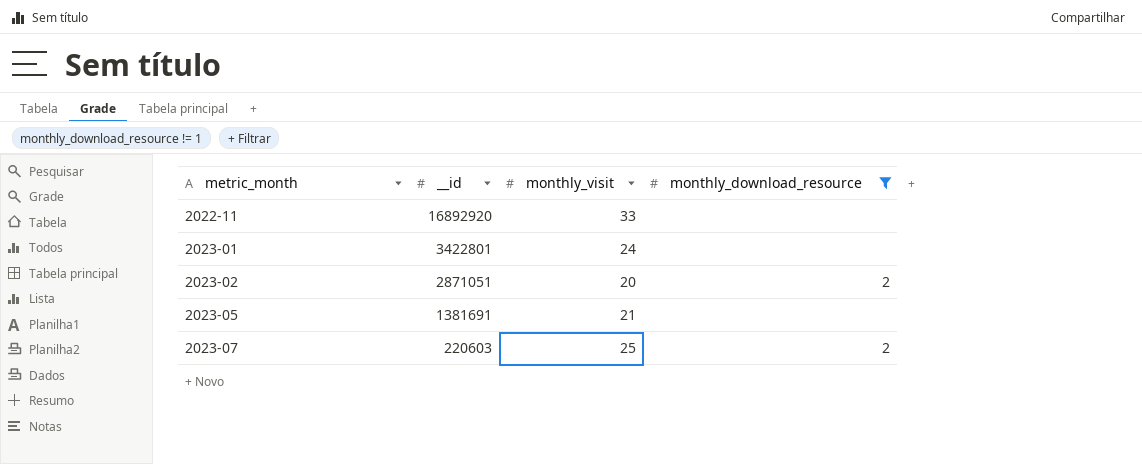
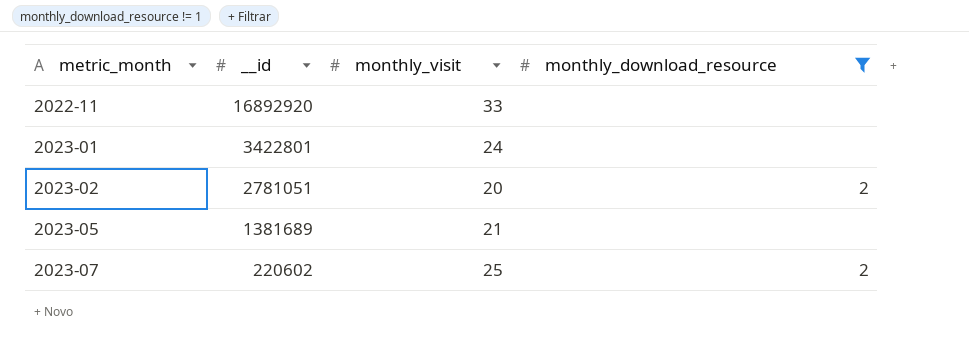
2023-02 | __id: 2871051 -> 2781051
2023-05 | __id: 1381691 -> 1381689
2023-07 | __id: 220603 -> 220602

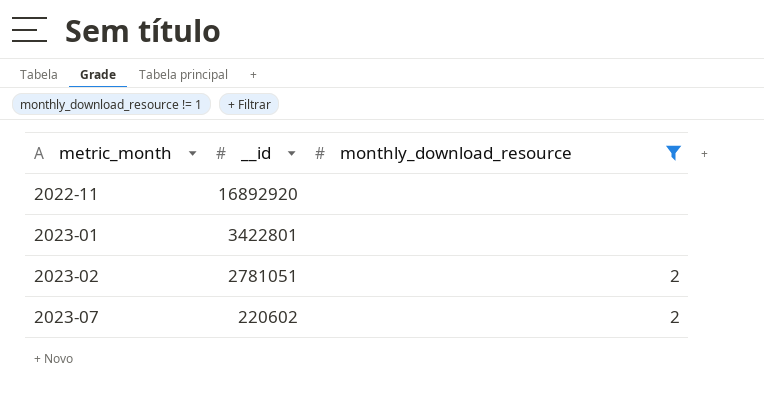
column monthly_visit | position: 3 -> none
row 2023-05: 1381689 | 21 | none -> none

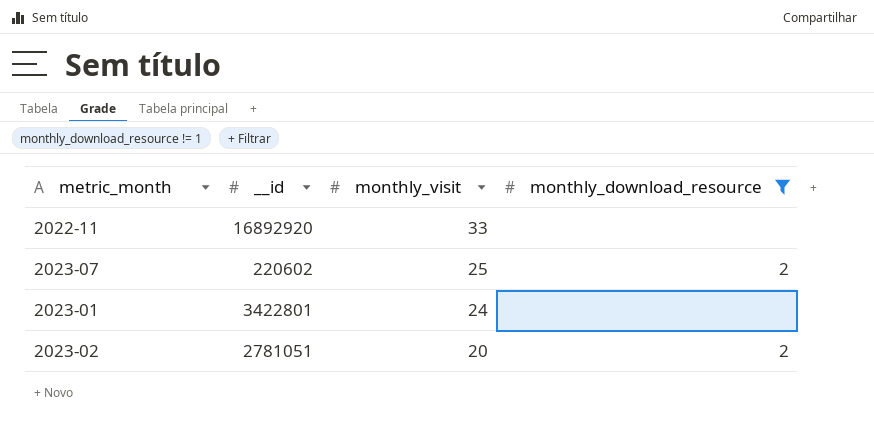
row order: metric_month ascending -> monthly_visit descending
column monthly_visit | position: none -> 3

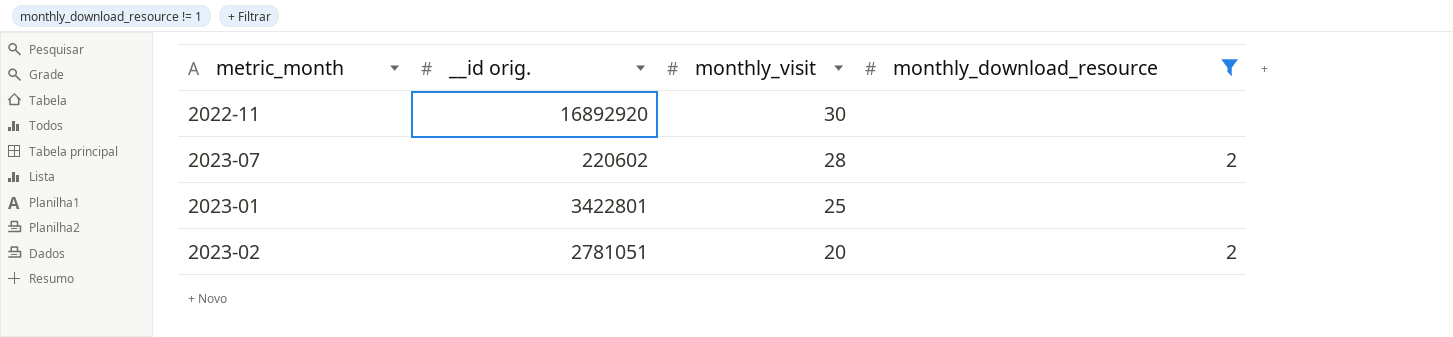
column name: __id -> __id orig.
2022-11 | monthly_visit: 33 -> 30
2023-07 | monthly_visit: 25 -> 28
2023-01 | monthly_visit: 24 -> 25

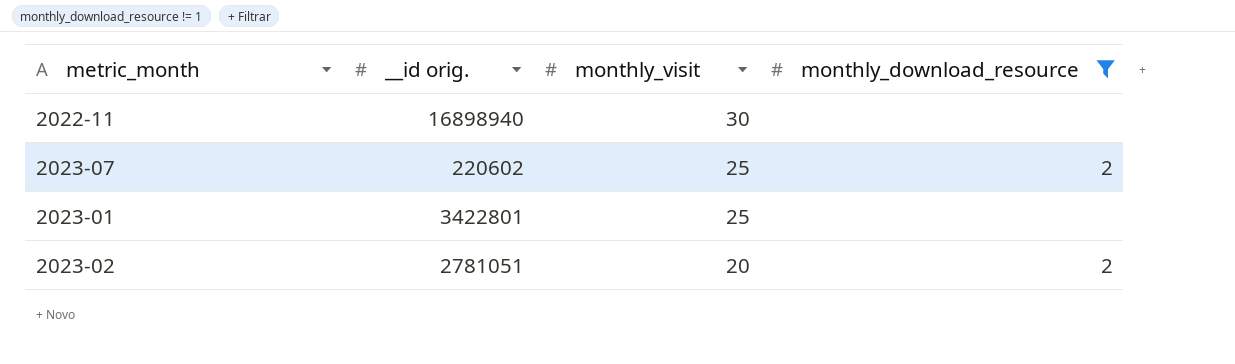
2022-11 | __id orig.: 16892920 -> 16898940
2023-07 | monthly_visit: 28 -> 25

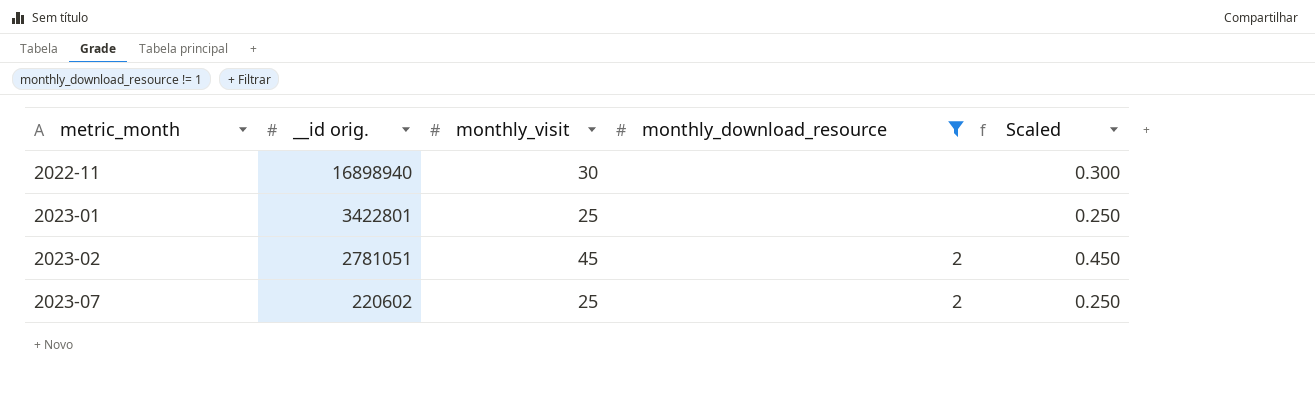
row order: monthly_visit descending -> metric_month ascending
column Scaled | formula: none -> [monthly_visit] * 0.01
2023-02 | monthly_visit: 20 -> 45

